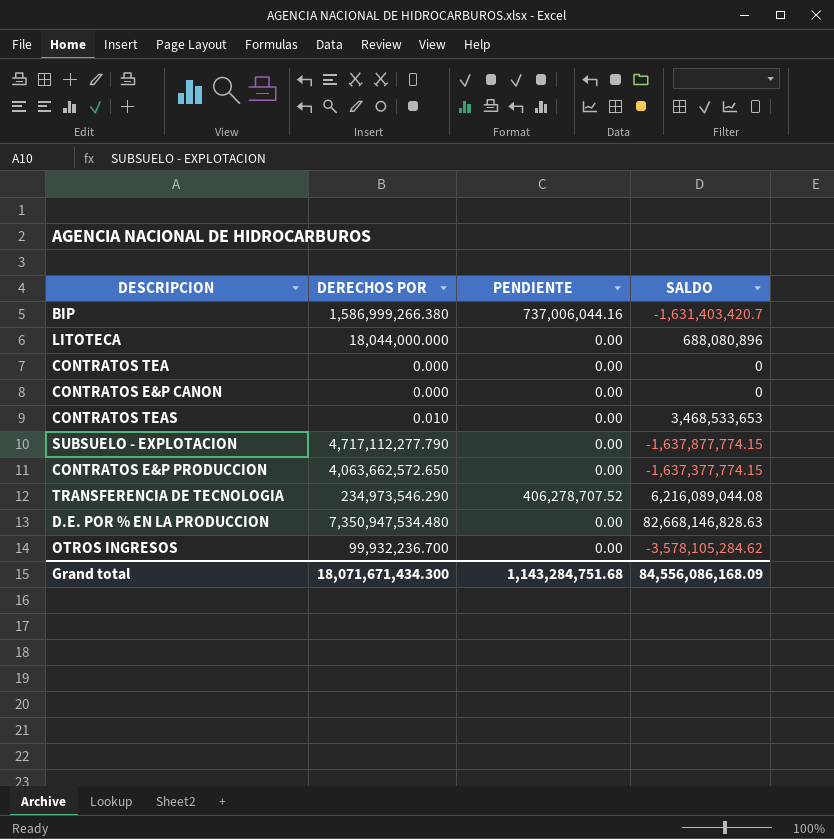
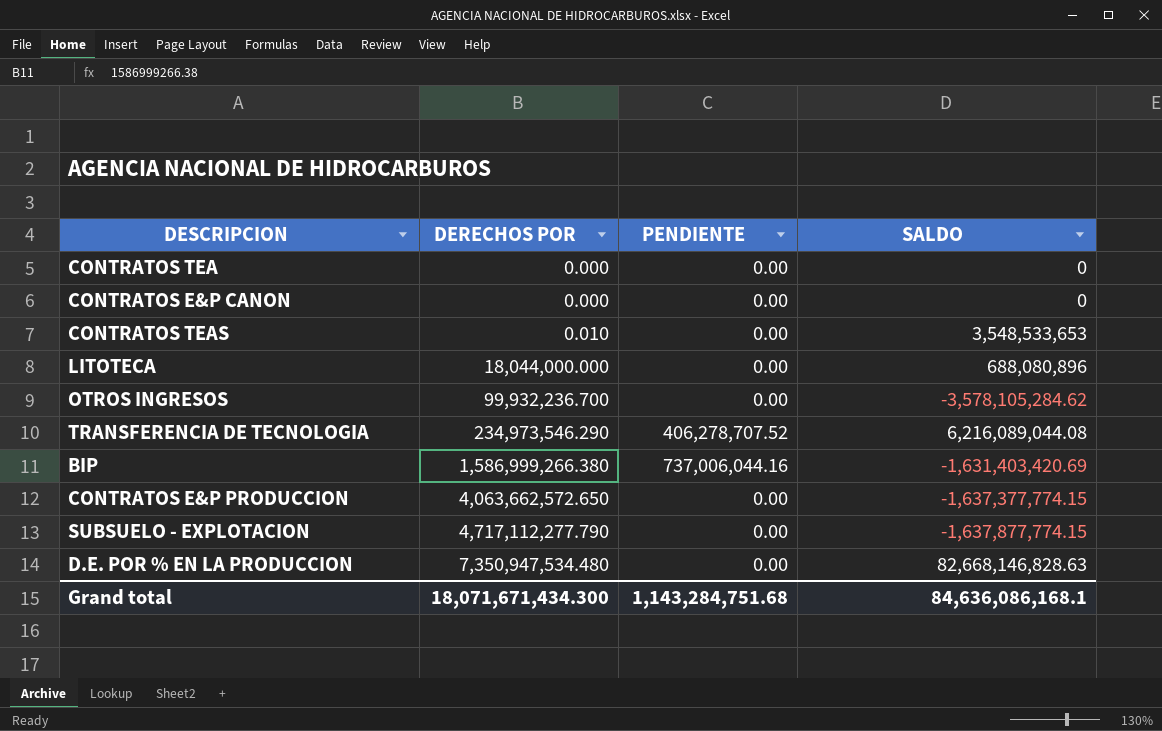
row order: none -> DERECHOS POR ascending
CONTRATOS TEAS | SALDO: 3,468,533,653 -> 3,548,533,653
BIP | SALDO: -1,631,403,420.7 -> -1,631,403,420.69
Grand total | SALDO: 84,556,086,168.09 -> 84,636,086,168.1

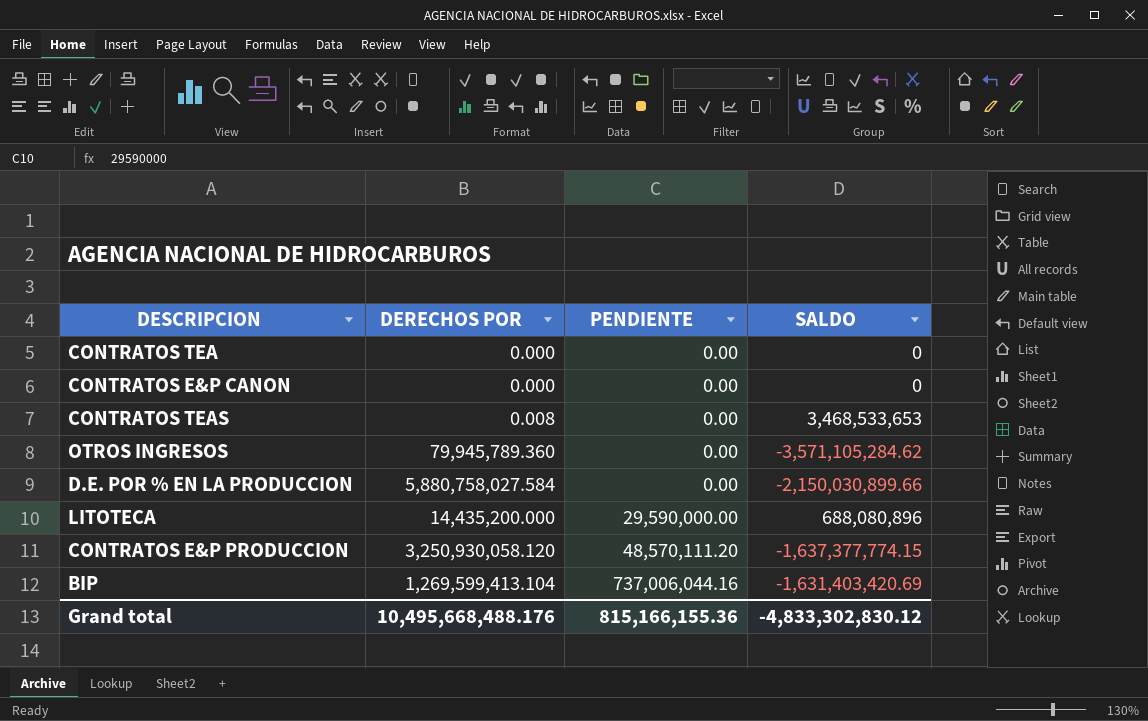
row order: DERECHOS POR ascending -> PENDIENTE ascending
row TRANSFERENCIA DE TECNOLOGIA: 234,973,546.290 | 406,278,707.52 | 6,216,089,044.08 -> none
row SUBSUELO - EXPLOTACION: 4,717,112,277.790 | 0.00 | -1,637,877,774.15 -> none
CONTRATOS TEAS | DERECHOS POR: 0.010 -> 0.008
CONTRATOS TEAS | SALDO: 3,548,533,653 -> 3,468,533,653
OTROS INGRESOS | DERECHOS POR: 99,932,236.700 -> 79,945,789.360
OTROS INGRESOS | SALDO: -3,578,105,284.62 -> -3,571,105,284.62
D.E. POR % EN LA PRODUCCION | DERECHOS POR: 7,350,947,534.480 -> 5,880,758,027.584
D.E. POR % EN LA PRODUCCION | SALDO: 82,668,146,828.63 -> -2,150,030,899.66
LITOTECA | DERECHOS POR: 18,044,000.000 -> 14,435,200.000
LITOTECA | PENDIENTE: 0.00 -> 29,590,000.00
CONTRATOS E&P PRODUCCION | DERECHOS POR: 4,063,662,572.650 -> 3,250,930,058.120
CONTRATOS E&P PRODUCCION | PENDIENTE: 0.00 -> 48,570,111.20
BIP | DERECHOS POR: 1,586,999,266.380 -> 1,269,599,413.104
Grand total | DERECHOS POR: 18,071,671,434.300 -> 10,495,668,488.176
Grand total | PENDIENTE: 1,143,284,751.68 -> 815,166,155.36
Grand total | SALDO: 84,636,086,168.1 -> -4,833,302,830.12

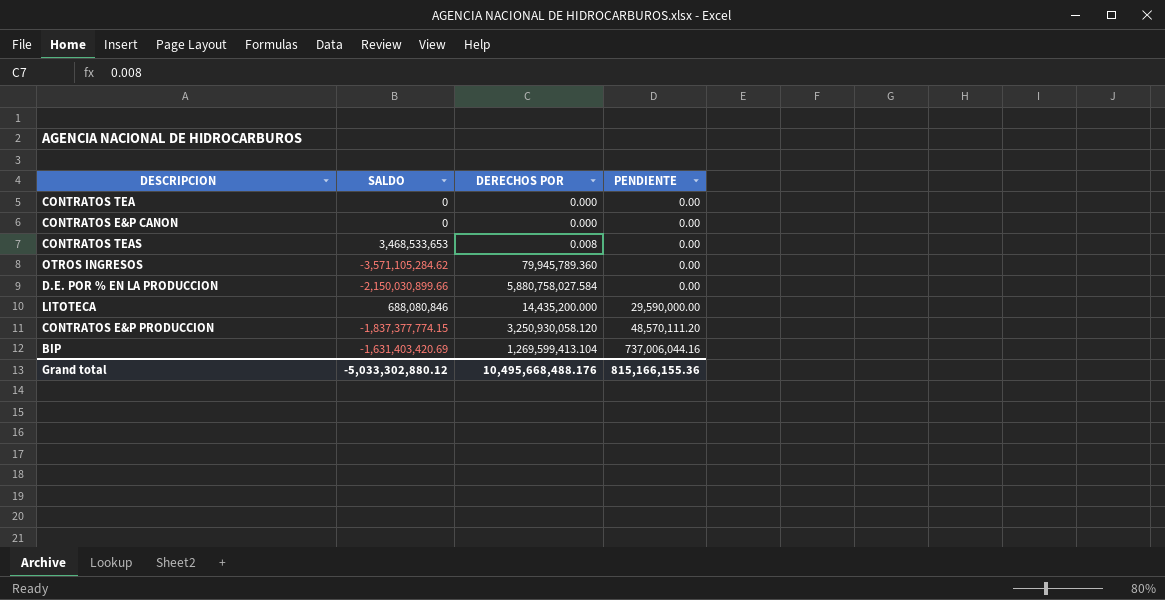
column SALDO | position: 4 -> 2
LITOTECA | SALDO: 688,080,896 -> 688,080,846
CONTRATOS E&P PRODUCCION | SALDO: -1,637,377,774.15 -> -1,837,377,774.15
Grand total | SALDO: -4,833,302,830.12 -> -5,033,302,880.12

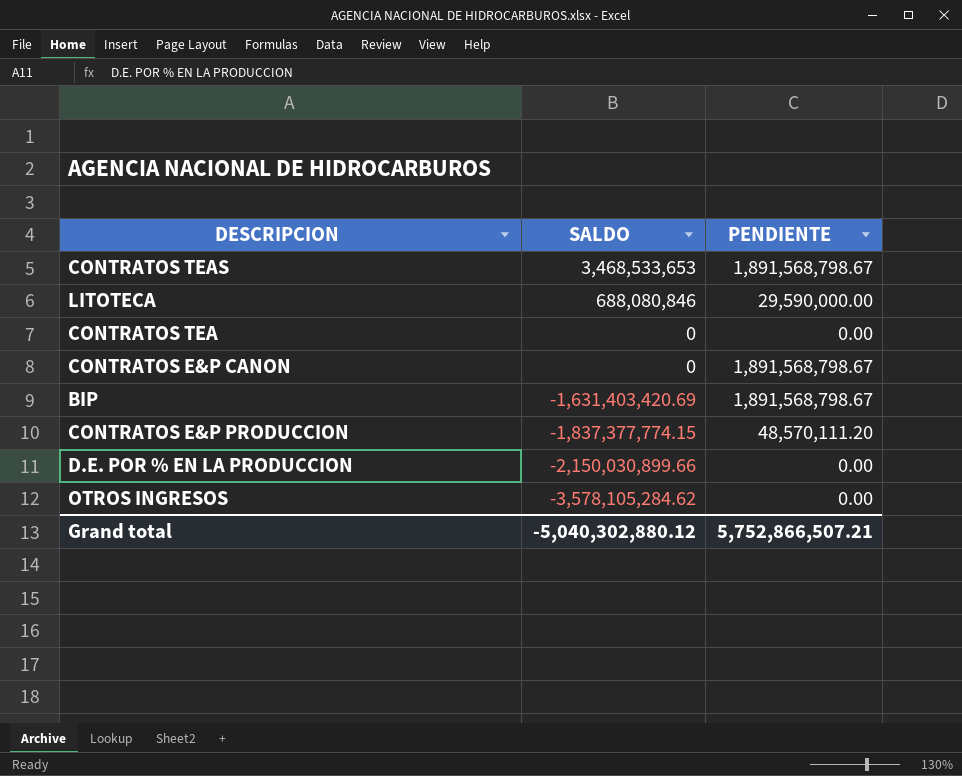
row order: PENDIENTE ascending -> SALDO descending
column DERECHOS POR | position: 3 -> none
CONTRATOS TEAS | PENDIENTE: 0.00 -> 1,891,568,798.67
CONTRATOS E&P CANON | PENDIENTE: 0.00 -> 1,891,568,798.67
BIP | PENDIENTE: 737,006,044.16 -> 1,891,568,798.67
OTROS INGRESOS | SALDO: -3,571,105,284.62 -> -3,578,105,284.62
Grand total | SALDO: -5,033,302,880.12 -> -5,040,302,880.12
Grand total | PENDIENTE: 815,166,155.36 -> 5,752,866,507.21

